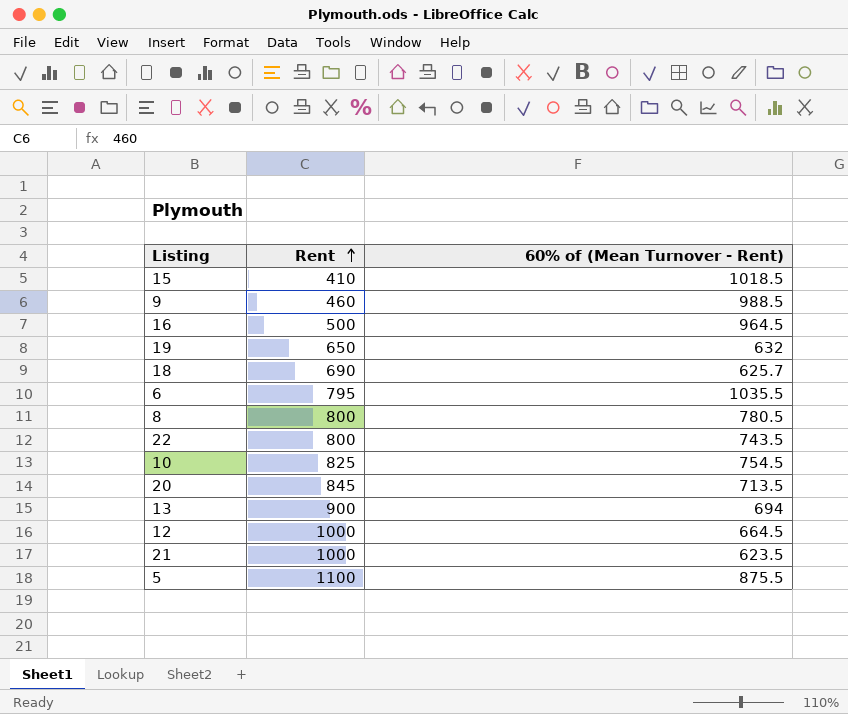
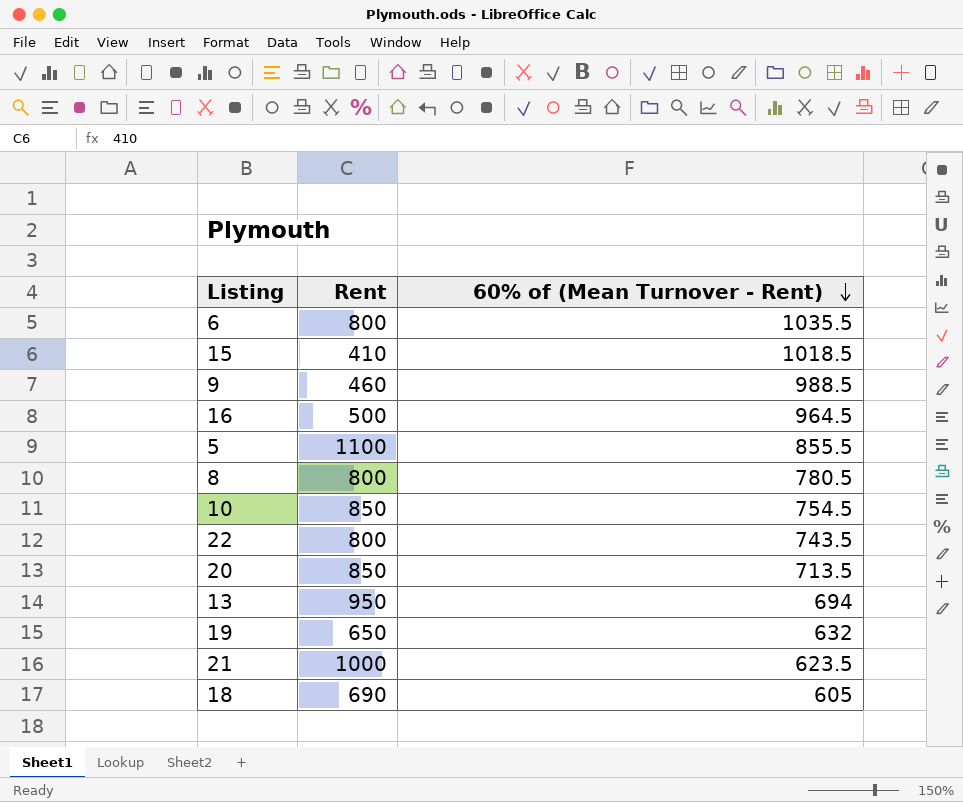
row order: Rent ascending -> 60% of (Mean Turnover - Rent) descending
row 12: 1000 | 664.5 -> none
6 | Rent: 795 -> 800
5 | 60% of (Mean Turnover - Rent): 875.5 -> 855.5
10 | Rent: 825 -> 850
20 | Rent: 845 -> 850
13 | Rent: 900 -> 950
18 | 60% of (Mean Turnover - Rent): 625.7 -> 605

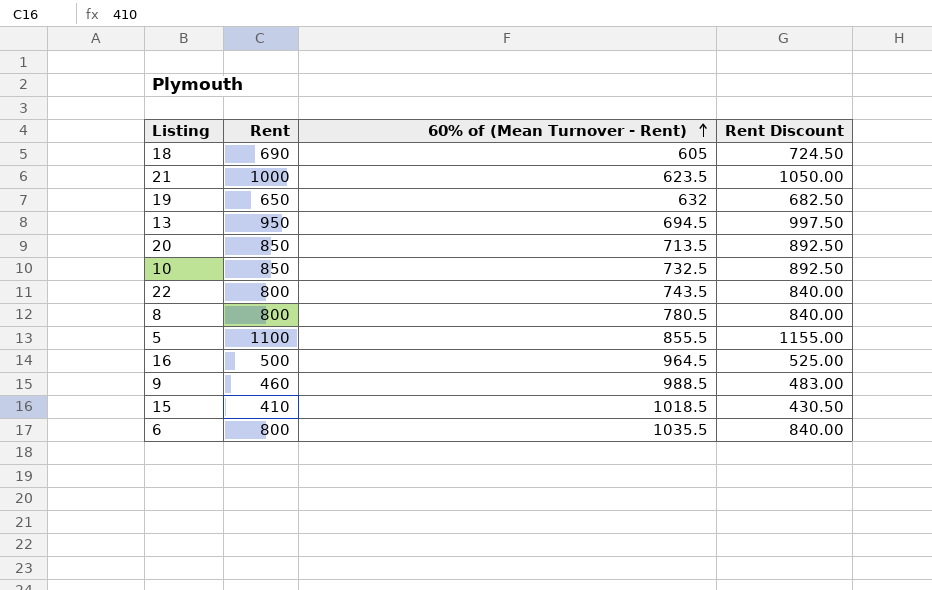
row order: 60% of (Mean Turnover - Rent) descending -> 60% of (Mean Turnover - Rent) ascending
column Rent Discount | formula: none -> [Rent] * 1.05
13 | 60% of (Mean Turnover - Rent): 694 -> 694.5
10 | 60% of (Mean Turnover - Rent): 754.5 -> 732.5

